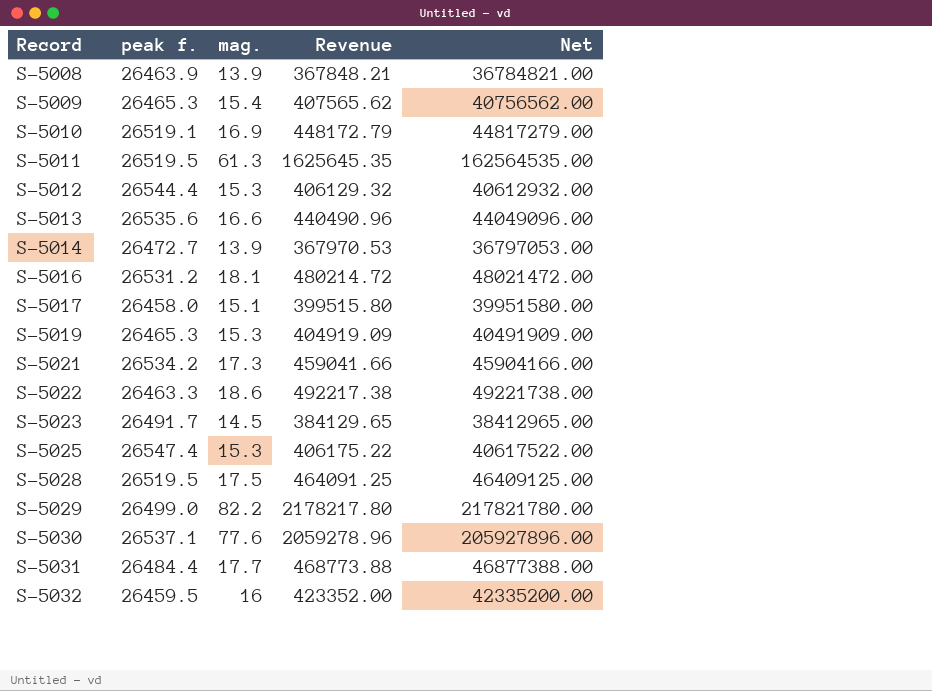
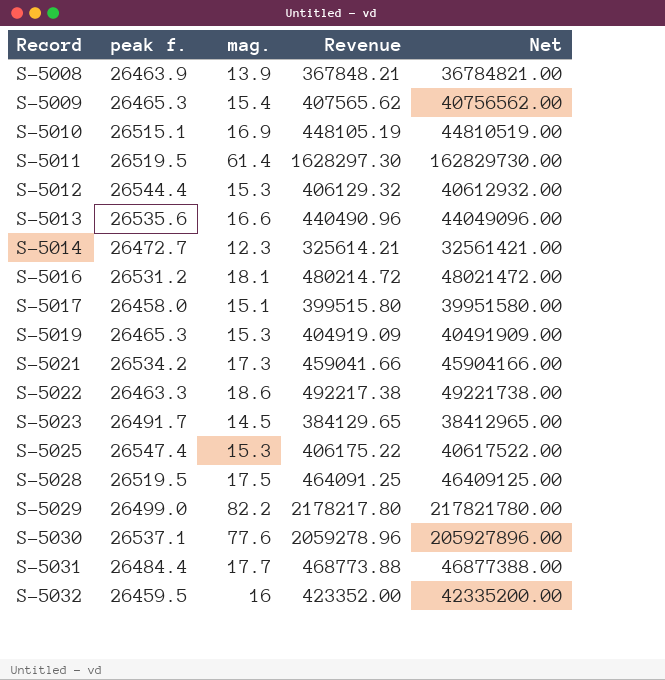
S-5010 | peak f.: 26519.1 -> 26515.1
S-5010 | Revenue: 448172.79 -> 448105.19
S-5010 | Net: 44817279.00 -> 44810519.00
S-5011 | mag.: 61.3 -> 61.4
S-5011 | Revenue: 1625645.35 -> 1628297.30
S-5011 | Net: 162564535.00 -> 162829730.00
S-5014 | mag.: 13.9 -> 12.3
S-5014 | Revenue: 367970.53 -> 325614.21
S-5014 | Net: 36797053.00 -> 32561421.00

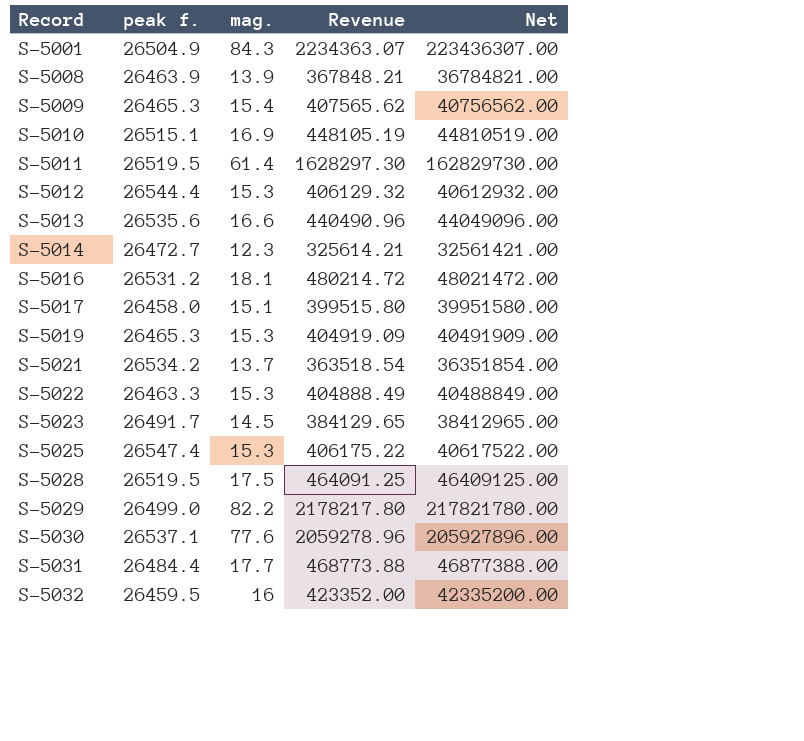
row S-5001: none -> 26504.9 | 84.3 | 2234363.07 | 223436307.00
S-5021 | mag.: 17.3 -> 13.7
S-5021 | Revenue: 459041.66 -> 363518.54
S-5021 | Net: 45904166.00 -> 36351854.00
S-5022 | mag.: 18.6 -> 15.3
S-5022 | Revenue: 492217.38 -> 404888.49
S-5022 | Net: 49221738.00 -> 40488849.00

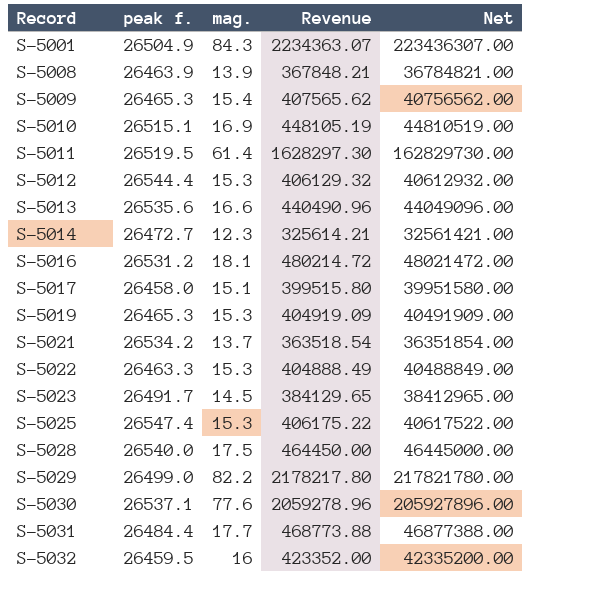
S-5028 | peak f.: 26519.5 -> 26540.0
S-5028 | Revenue: 464091.25 -> 464450.00
S-5028 | Net: 46409125.00 -> 46445000.00

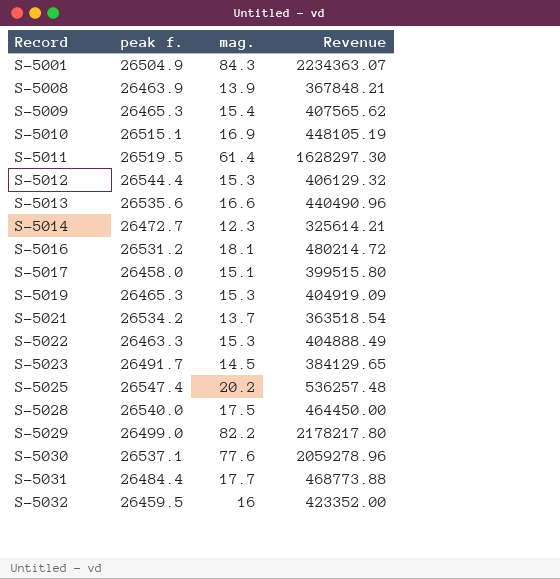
column Net | formula: [Revenue] * 100 -> none
S-5025 | mag.: 15.3 -> 20.2
S-5025 | Revenue: 406175.22 -> 536257.48

